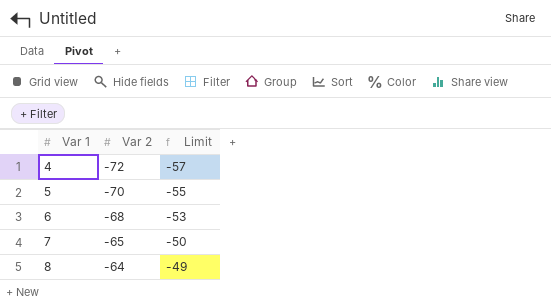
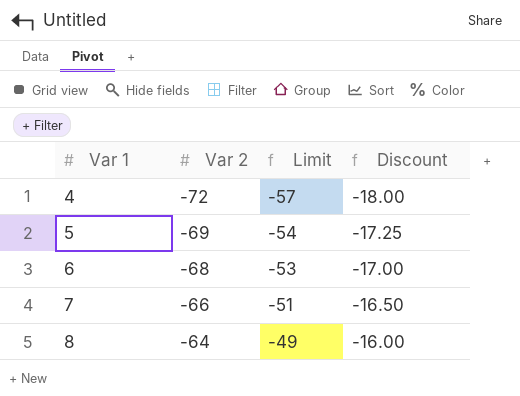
column Discount | formula: none -> [Var 2] * 0.25
5 | Var 2: -70 -> -69
5 | Limit: -55 -> -54
7 | Var 2: -65 -> -66
7 | Limit: -50 -> -51

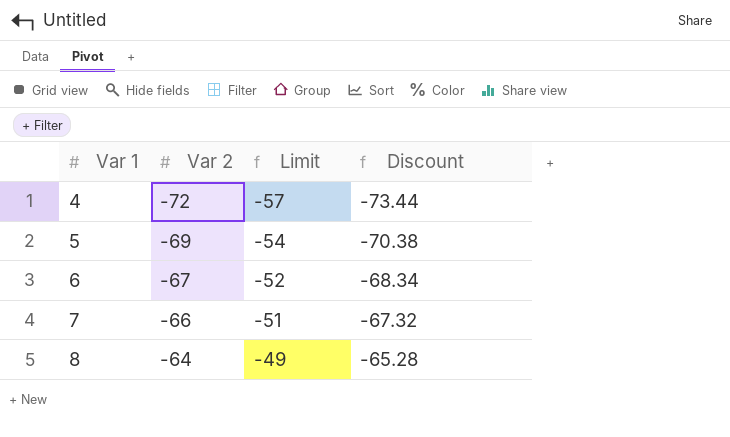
column Discount | formula: [Var 2] * 0.25 -> [Var 2] * 1.02
6 | Var 2: -68 -> -67
6 | Limit: -53 -> -52

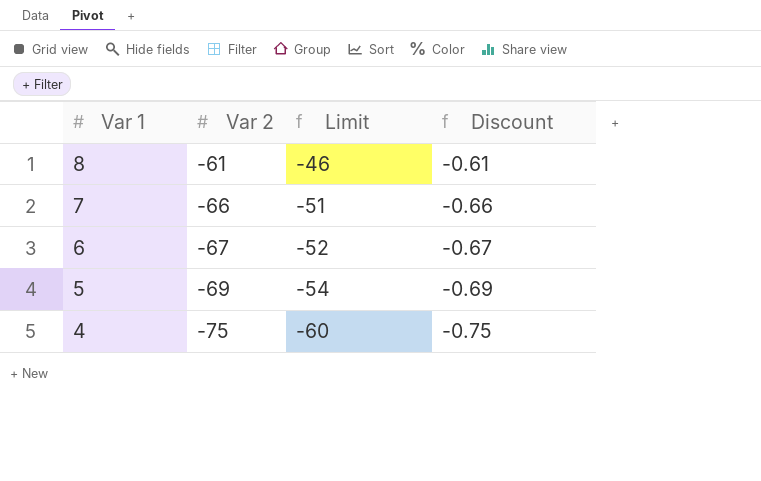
row order: Var 1 ascending -> Var 1 descending
column Discount | formula: [Var 2] * 1.02 -> [Var 2] * 0.01
8 | Var 2: -64 -> -61
8 | Limit: -49 -> -46
4 | Var 2: -72 -> -75
4 | Limit: -57 -> -60

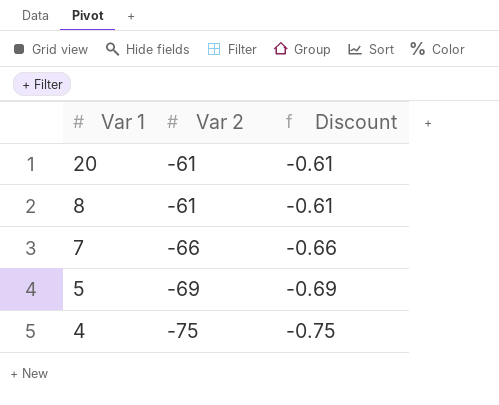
column Limit | formula: [Var 2] + 15 -> none
row 6: -67 | -52 | -0.67 -> none
row 20: none -> -61 | -0.61

